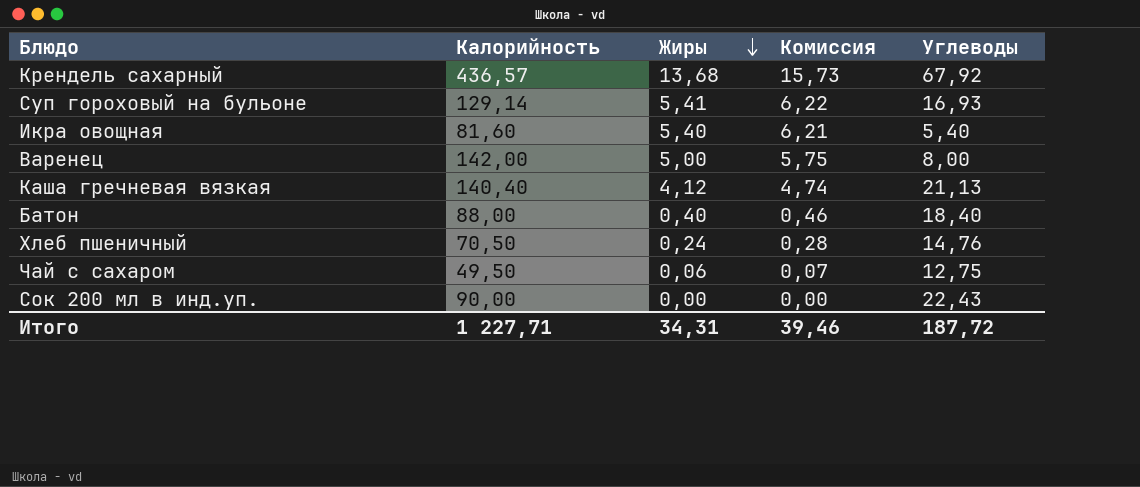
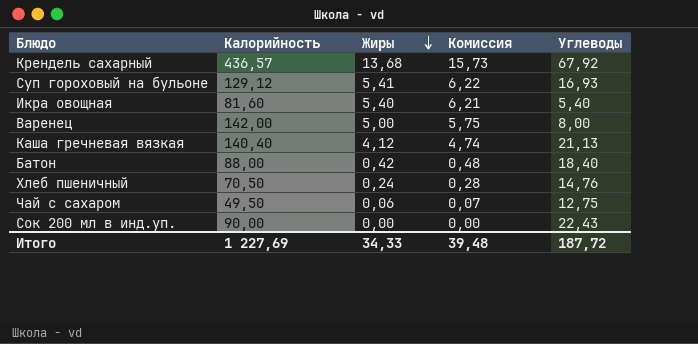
Суп гороховый на бульоне | Калорийность: 129,14 -> 129,12
Батон | Жиры: 0,40 -> 0,42
Батон | Комиссия: 0,46 -> 0,48
Итого | Калорийность: 1 227,71 -> 1 227,69
Итого | Жиры: 34,31 -> 34,33
Итого | Комиссия: 39,46 -> 39,48

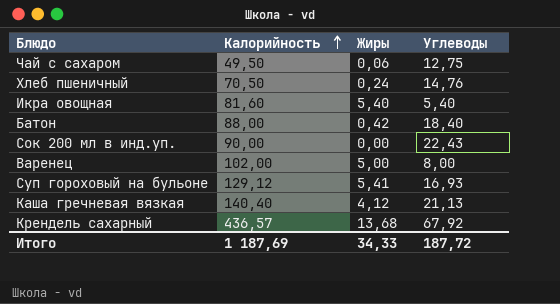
row order: Жиры descending -> Калорийность ascending
column Комиссия | formula: [Жиры] * 1,15 -> none
Варенец | Калорийность: 142,00 -> 102,00
Итого | Калорийность: 1 227,69 -> 1 187,69

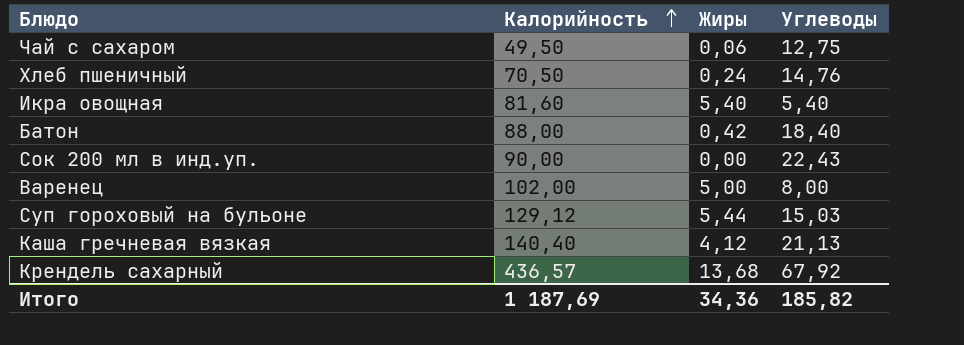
Суп гороховый на бульоне | Жиры: 5,41 -> 5,44
Суп гороховый на бульоне | Углеводы: 16,93 -> 15,03
Итого | Жиры: 34,33 -> 34,36
Итого | Углеводы: 187,72 -> 185,82

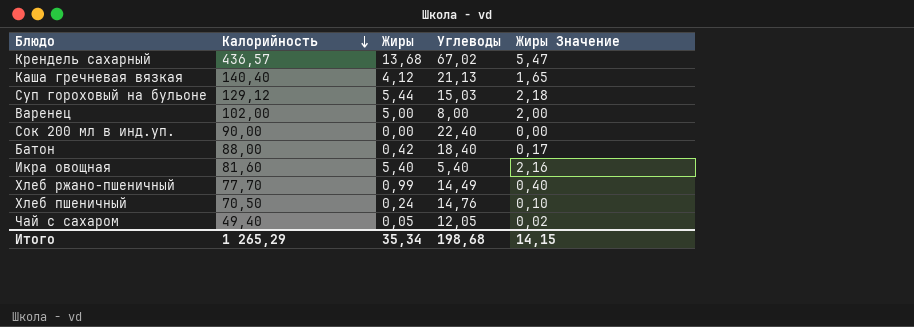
row order: Калорийность ascending -> Калорийность descending
column Жиры Значение | formula: none -> [Жиры] * 0,4
Крендель сахарный | Углеводы: 67,92 -> 67,02
Сок 200 мл в инд.уп. | Углеводы: 22,43 -> 22,40
row Хлеб ржано-пшеничный: none -> 77,70 | 0,99 | 14,49 | 0,40
Чай с сахаром | Калорийность: 49,50 -> 49,40
Чай с сахаром | Жиры: 0,06 -> 0,05
Чай с сахаром | Углеводы: 12,75 -> 12,05
Итого | Калорийность: 1 187,69 -> 1 265,29
Итого | Жиры: 34,36 -> 35,34
Итого | Углеводы: 185,82 -> 198,68

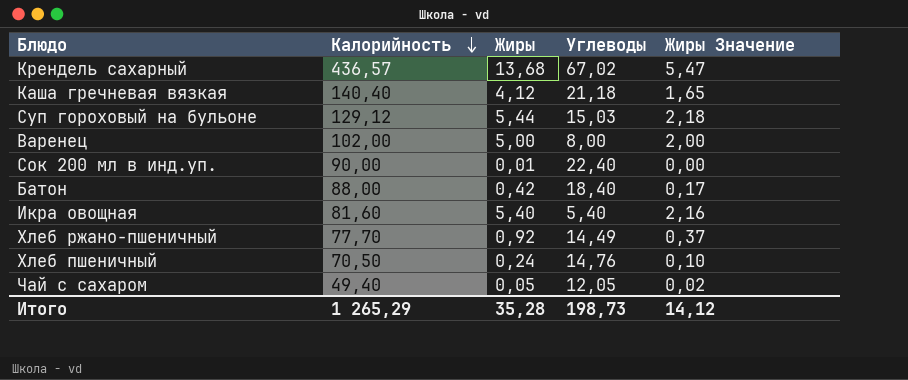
Каша гречневая вязкая | Углеводы: 21,13 -> 21,18
Сок 200 мл в инд.уп. | Жиры: 0,00 -> 0,01
Хлеб ржано-пшеничный | Жиры: 0,99 -> 0,92
Хлеб ржано-пшеничный | Жиры Значение: 0,40 -> 0,37
Итого | Жиры: 35,34 -> 35,28
Итого | Углеводы: 198,68 -> 198,73
Итого | Жиры Значение: 14,15 -> 14,12

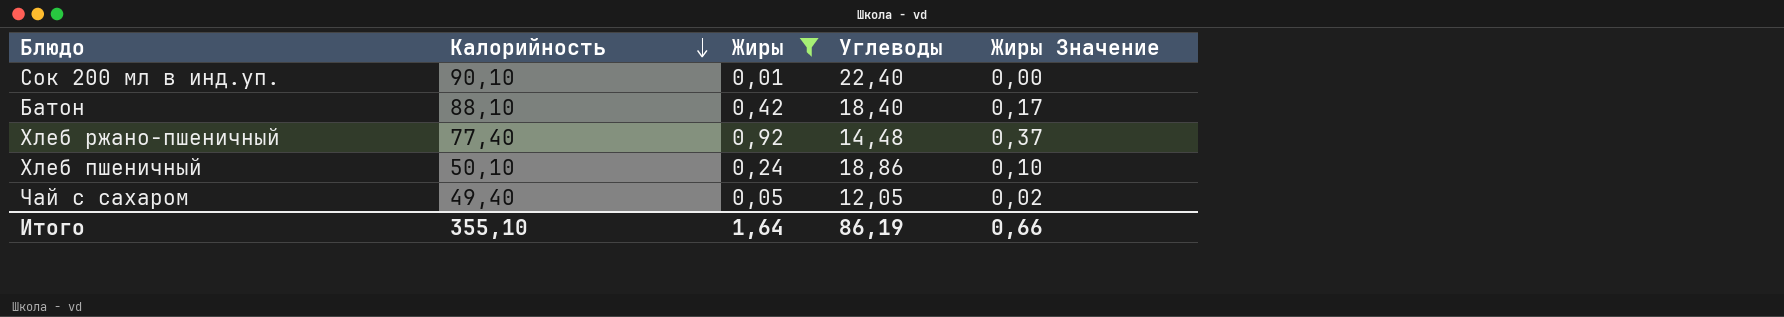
filter: none -> Жиры <= 0,92
Сок 200 мл в инд.уп. | Калорийность: 90,00 -> 90,10
Батон | Калорийность: 88,00 -> 88,10
Хлеб ржано-пшеничный | Калорийность: 77,70 -> 77,40
Хлеб ржано-пшеничный | Углеводы: 14,49 -> 14,48
Хлеб пшеничный | Калорийность: 70,50 -> 50,10
Хлеб пшеничный | Углеводы: 14,76 -> 18,86
Итого | Калорийность: 1 265,29 -> 355,10
Итого | Жиры: 35,28 -> 1,64
Итого | Углеводы: 198,73 -> 86,19
Итого | Жиры Значение: 14,12 -> 0,66

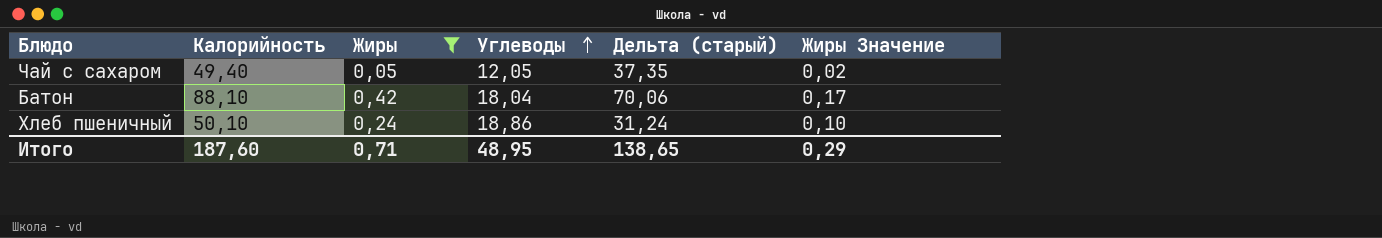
row order: Калорийность descending -> Углеводы ascending
column Дельта (старый) | formula: none -> [Калорийность] - [Углеводы]
row Сок 200 мл в инд.уп.: 90,10 | 0,01 | 22,40 | 0,00 -> none
row Хлеб ржано-пшеничный: 77,40 | 0,92 | 14,48 | 0,37 -> none
Батон | Углеводы: 18,40 -> 18,04
Итого | Калорийность: 355,10 -> 187,60
Итого | Жиры: 1,64 -> 0,71
Итого | Углеводы: 86,19 -> 48,95
Итого | Жиры Значение: 0,66 -> 0,29

